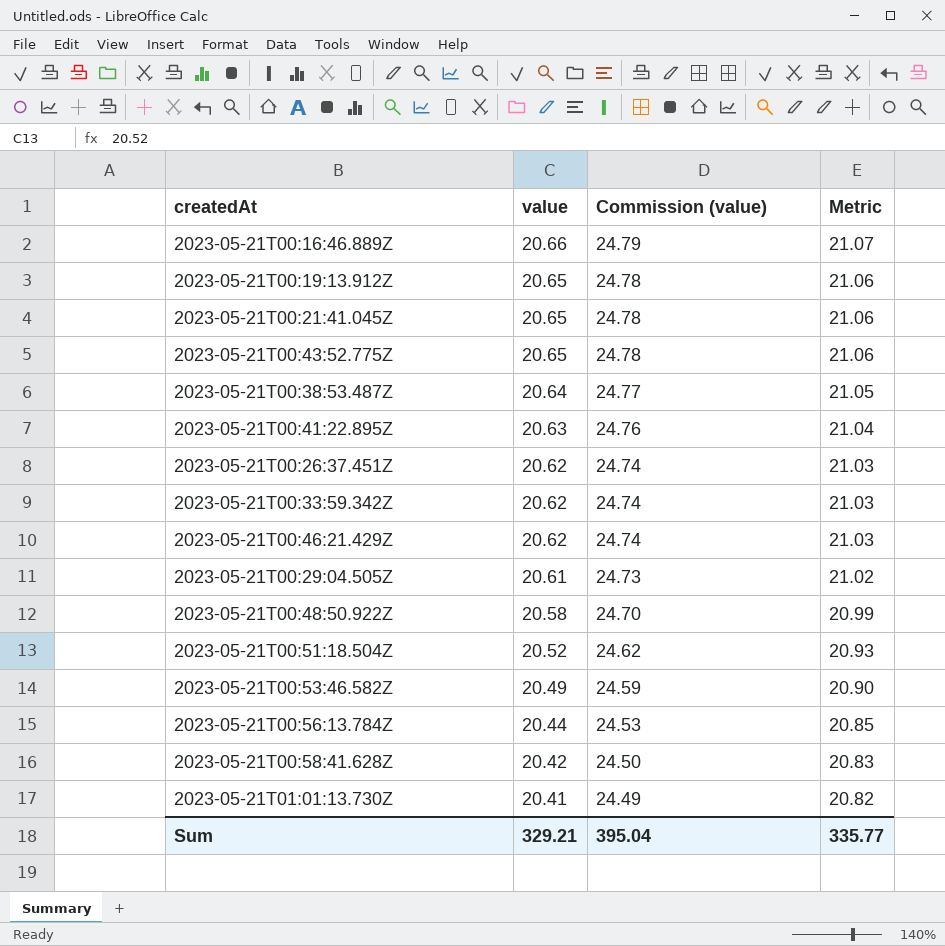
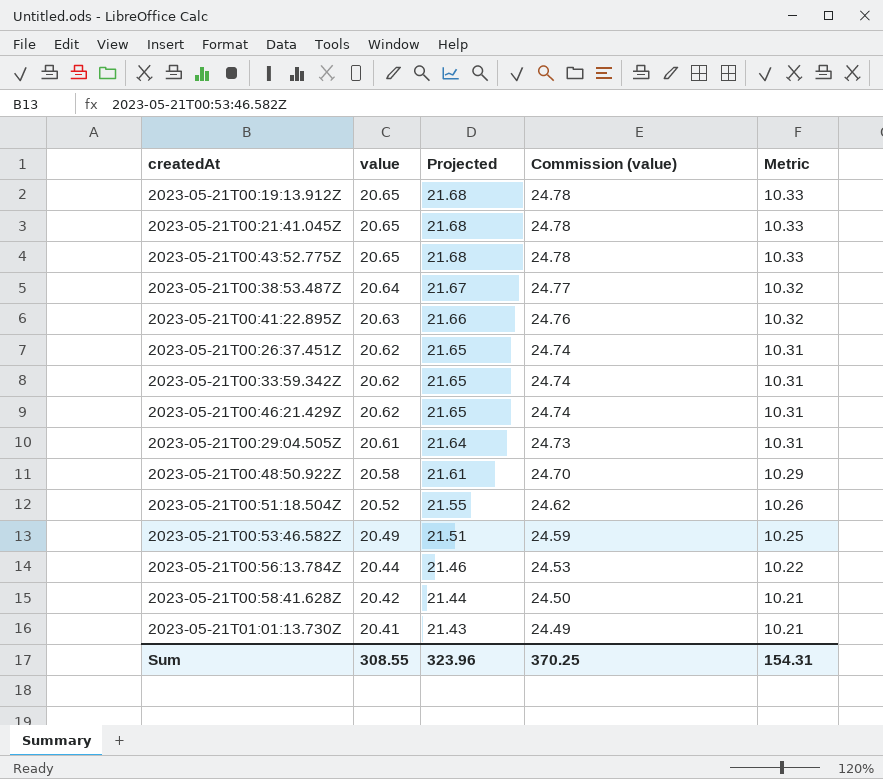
column Projected | formula: none -> [value] * 1.05
column Metric | formula: [value] * 1.02 -> [value] * 0.5
row 2023-05-21T00:16:46.889Z: 20.66 | 24.79 | 21.07 -> none
Sum | value: 329.21 -> 308.55
Sum | Commission (value): 395.04 -> 370.25
Sum | Metric: 335.77 -> 154.31

